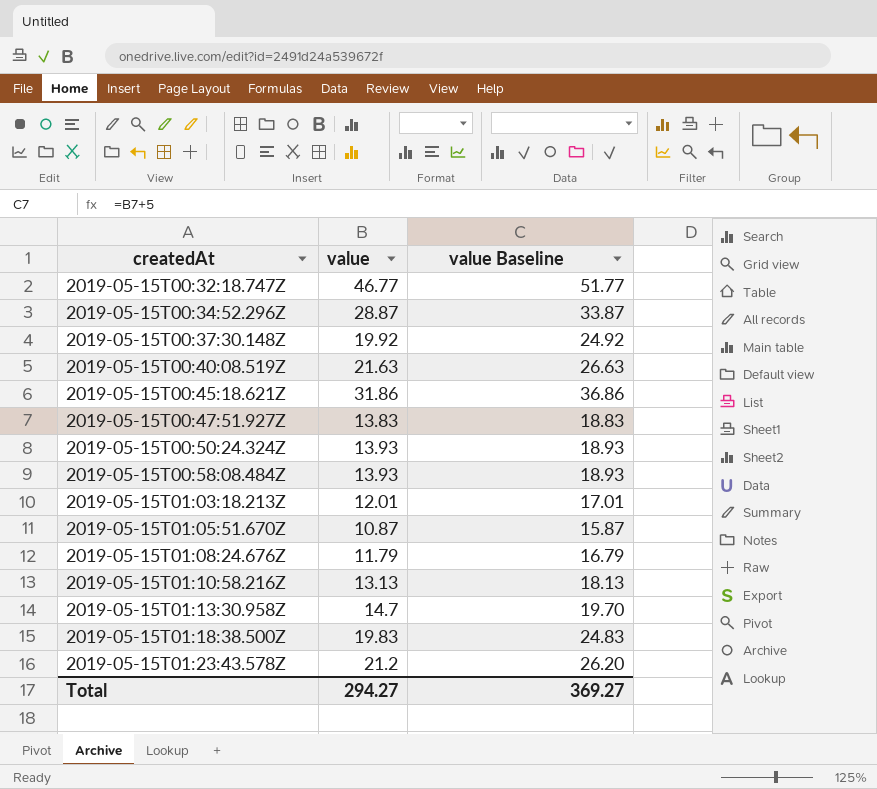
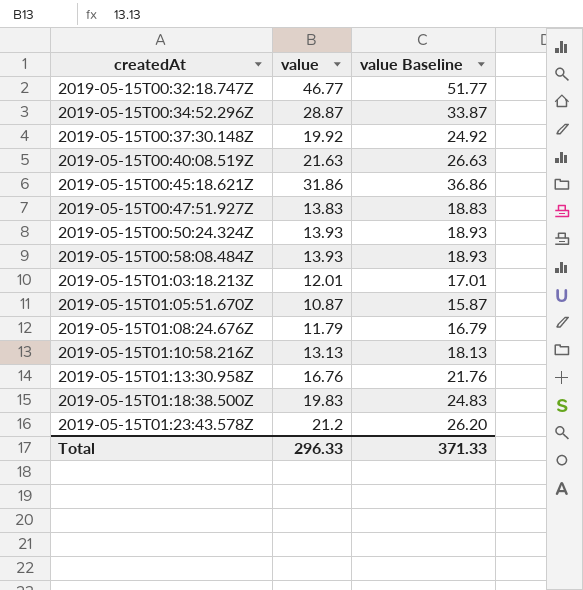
2019-05-15T01:13:30.958Z | value: 14.7 -> 16.76
2019-05-15T01:13:30.958Z | value Baseline: 19.70 -> 21.76
Total | value: 294.27 -> 296.33
Total | value Baseline: 369.27 -> 371.33

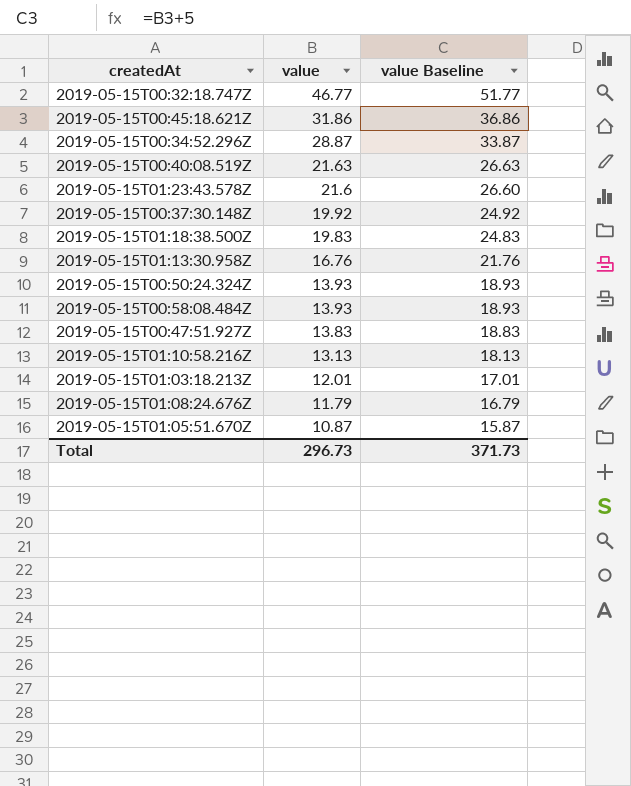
row order: createdAt ascending -> value descending
2019-05-15T01:23:43.578Z | value: 21.2 -> 21.6
2019-05-15T01:23:43.578Z | value Baseline: 26.20 -> 26.60
Total | value: 296.33 -> 296.73
Total | value Baseline: 371.33 -> 371.73

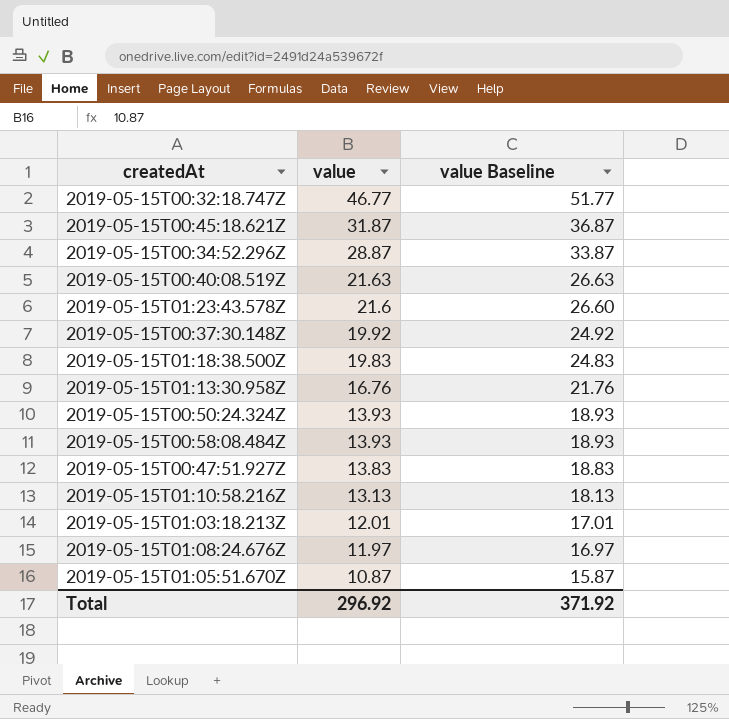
2019-05-15T00:45:18.621Z | value: 31.86 -> 31.87
2019-05-15T00:45:18.621Z | value Baseline: 36.86 -> 36.87
2019-05-15T01:08:24.676Z | value: 11.79 -> 11.97
2019-05-15T01:08:24.676Z | value Baseline: 16.79 -> 16.97
Total | value: 296.73 -> 296.92
Total | value Baseline: 371.73 -> 371.92

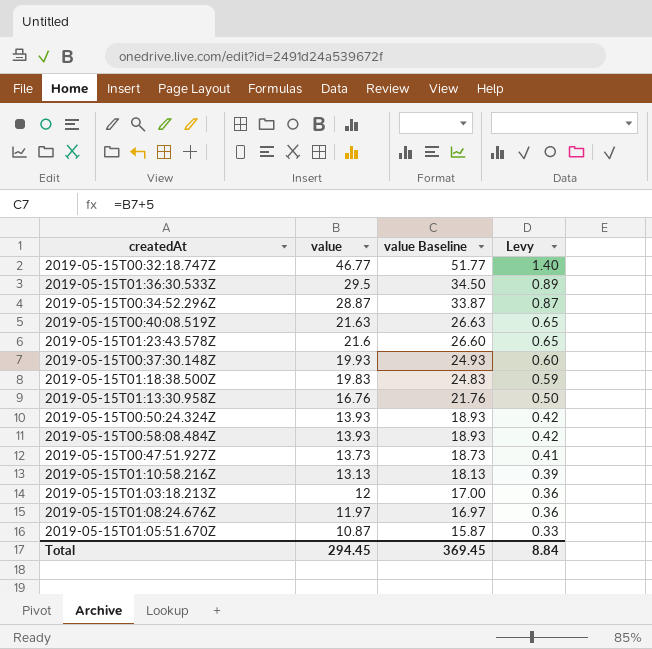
column Levy | formula: none -> [value] * 0.03
row 2019-05-15T00:45:18.621Z: 31.87 | 36.87 -> none
row 2019-05-15T01:36:30.533Z: none -> 29.5 | 34.50 | 0.89
2019-05-15T00:37:30.148Z | value: 19.92 -> 19.93
2019-05-15T00:37:30.148Z | value Baseline: 24.92 -> 24.93
2019-05-15T00:47:51.927Z | value: 13.83 -> 13.73
2019-05-15T00:47:51.927Z | value Baseline: 18.83 -> 18.73
2019-05-15T01:03:18.213Z | value: 12.01 -> 12
2019-05-15T01:03:18.213Z | value Baseline: 17.01 -> 17.00
Total | value: 296.92 -> 294.45
Total | value Baseline: 371.92 -> 369.45

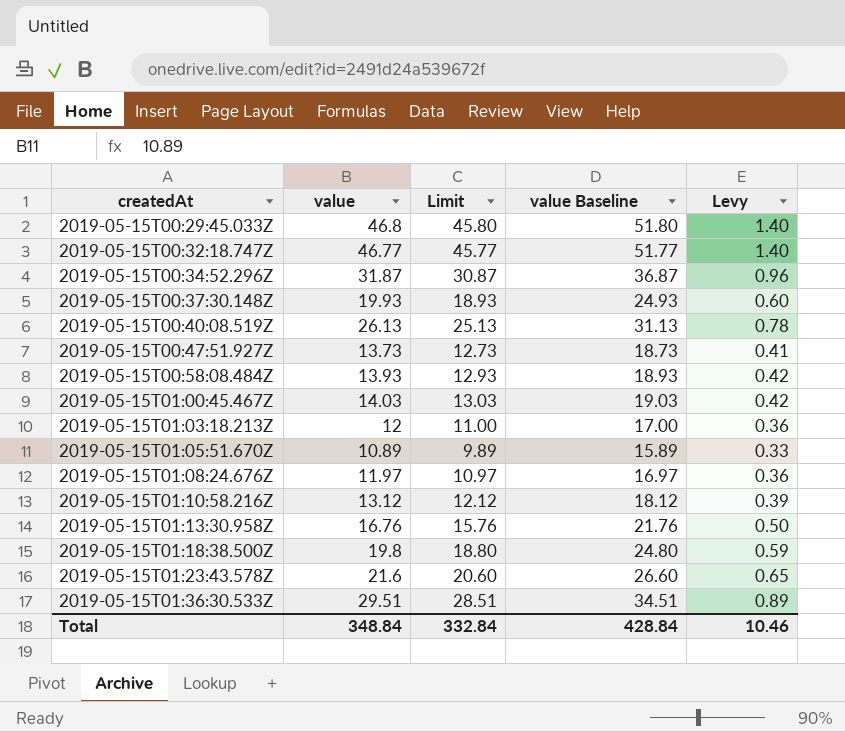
row order: value descending -> createdAt ascending
column Limit | formula: none -> [value] - 1
row 2019-05-15T00:50:24.324Z: 13.93 | 18.93 | 0.42 -> none
row 2019-05-15T00:29:45.033Z: none -> 46.8 | 45.80 | 51.80 | 1.40
2019-05-15T00:34:52.296Z | value: 28.87 -> 31.87
2019-05-15T00:34:52.296Z | value Baseline: 33.87 -> 36.87
2019-05-15T00:34:52.296Z | Levy: 0.87 -> 0.96
2019-05-15T00:40:08.519Z | value: 21.63 -> 26.13
2019-05-15T00:40:08.519Z | value Baseline: 26.63 -> 31.13
2019-05-15T00:40:08.519Z | Levy: 0.65 -> 0.78
row 2019-05-15T01:00:45.467Z: none -> 14.03 | 13.03 | 19.03 | 0.42
2019-05-15T01:05:51.670Z | value: 10.87 -> 10.89
2019-05-15T01:05:51.670Z | value Baseline: 15.87 -> 15.89
2019-05-15T01:10:58.216Z | value: 13.13 -> 13.12
2019-05-15T01:10:58.216Z | value Baseline: 18.13 -> 18.12
2019-05-15T01:18:38.500Z | value: 19.83 -> 19.8
2019-05-15T01:18:38.500Z | value Baseline: 24.83 -> 24.80
2019-05-15T01:36:30.533Z | value: 29.5 -> 29.51
2019-05-15T01:36:30.533Z | value Baseline: 34.50 -> 34.51
Total | value: 294.45 -> 348.84
Total | value Baseline: 369.45 -> 428.84
Total | Levy: 8.84 -> 10.46

